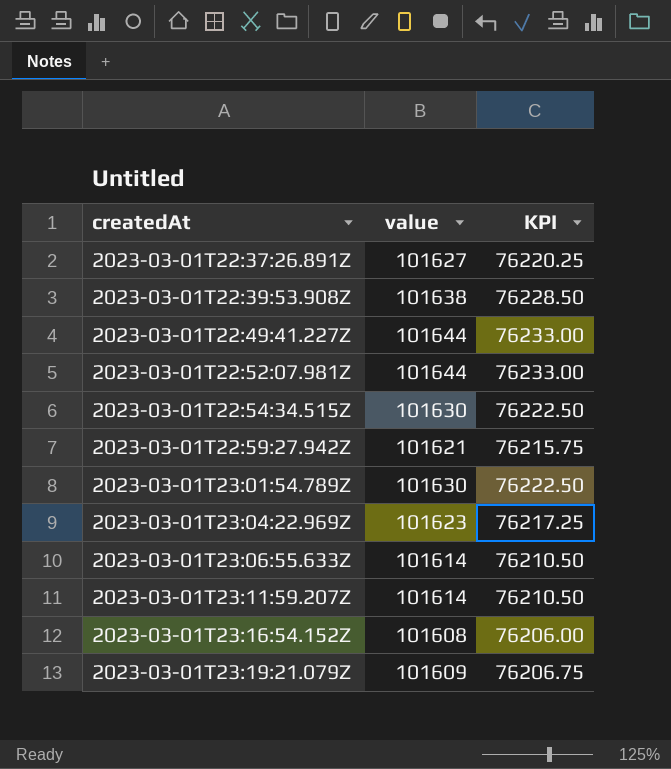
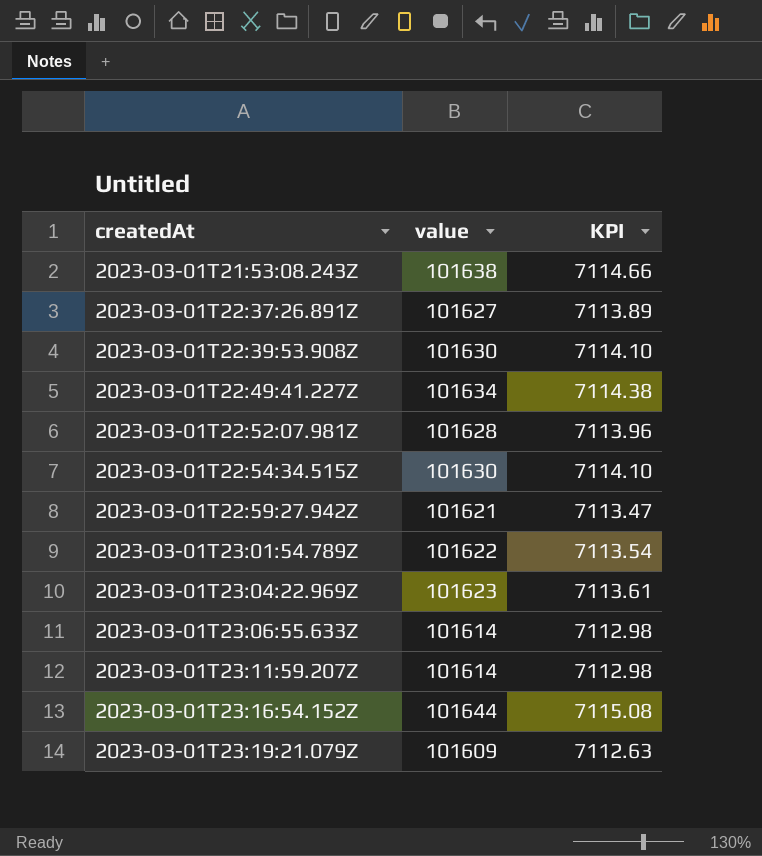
column KPI | formula: [value] * 0.75 -> [value] * 0.07
row 2023-03-01T21:53:08.243Z: none -> 101638 | 7114.66
2023-03-01T22:39:53.908Z | value: 101638 -> 101630
2023-03-01T22:49:41.227Z | value: 101644 -> 101634
2023-03-01T22:52:07.981Z | value: 101644 -> 101628
2023-03-01T23:01:54.789Z | value: 101630 -> 101622
2023-03-01T23:16:54.152Z | value: 101608 -> 101644

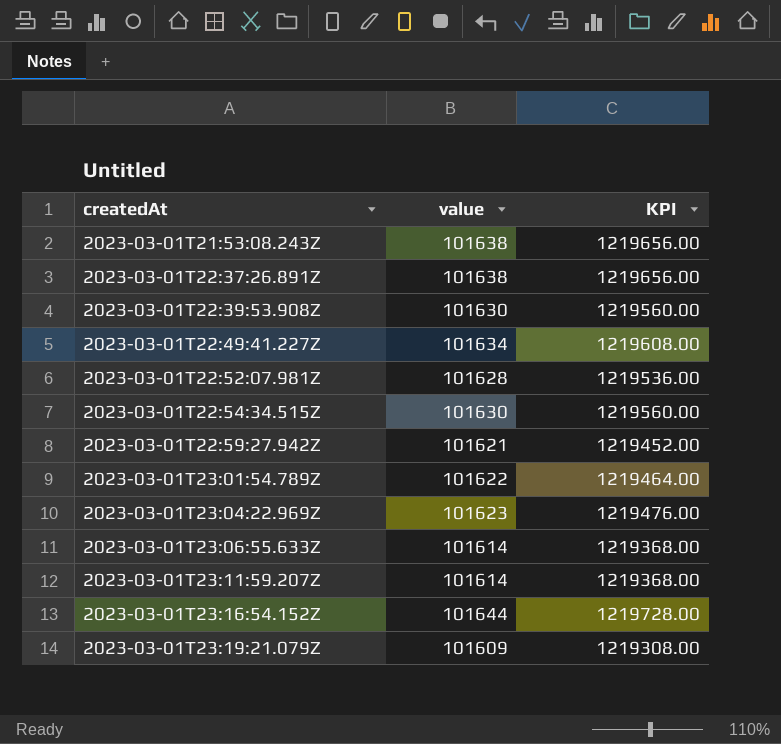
column KPI | formula: [value] * 0.07 -> [value] * 12
2023-03-01T22:37:26.891Z | value: 101627 -> 101638

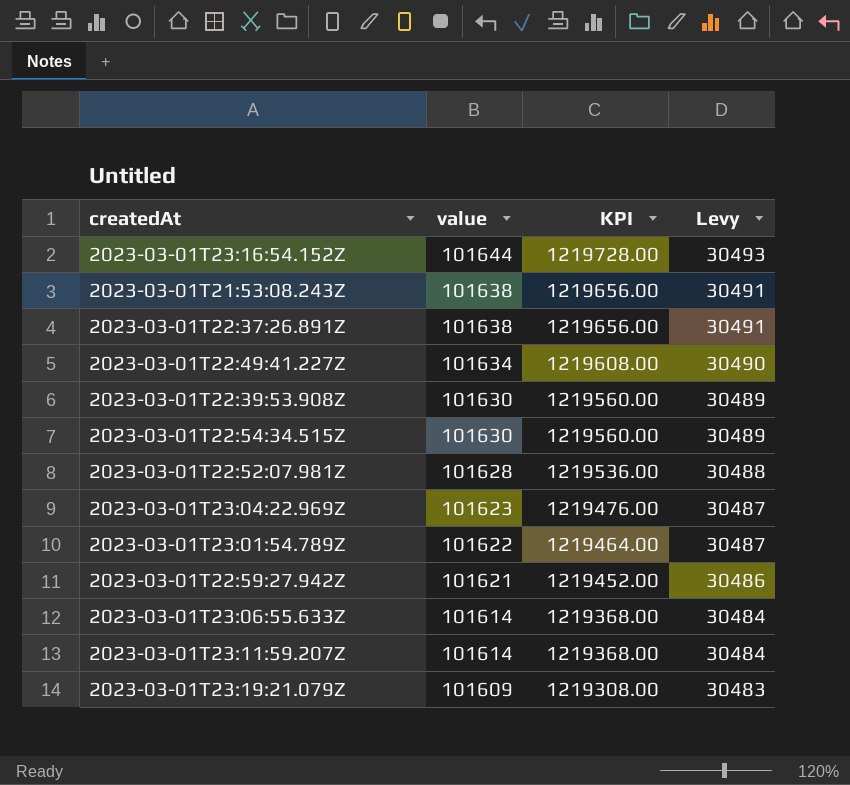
row order: createdAt ascending -> value descending
column Levy | formula: none -> [value] * 0.3

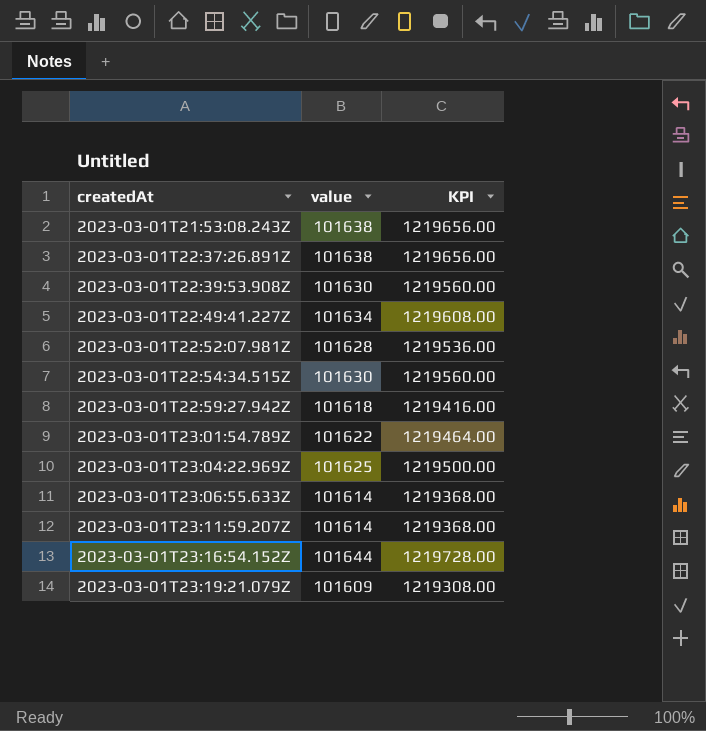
row order: value descending -> createdAt ascending
column Levy | formula: [value] * 0.3 -> none
2023-03-01T22:59:27.942Z | value: 101621 -> 101618
2023-03-01T22:59:27.942Z | KPI: 1219452.00 -> 1219416.00
2023-03-01T23:04:22.969Z | value: 101623 -> 101625
2023-03-01T23:04:22.969Z | KPI: 1219476.00 -> 1219500.00

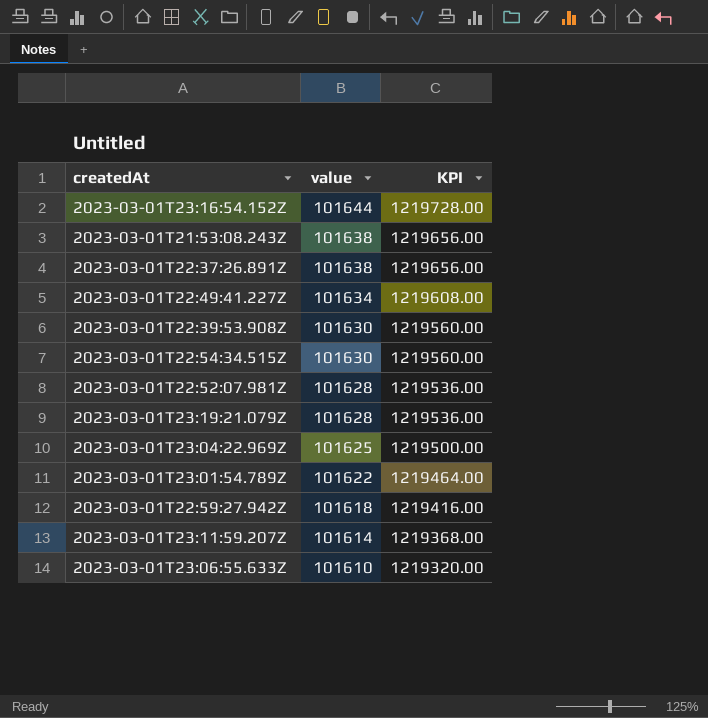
row order: createdAt ascending -> value descending
2023-03-01T23:19:21.079Z | value: 101609 -> 101628
2023-03-01T23:19:21.079Z | KPI: 1219308.00 -> 1219536.00
2023-03-01T23:06:55.633Z | value: 101614 -> 101610
2023-03-01T23:06:55.633Z | KPI: 1219368.00 -> 1219320.00

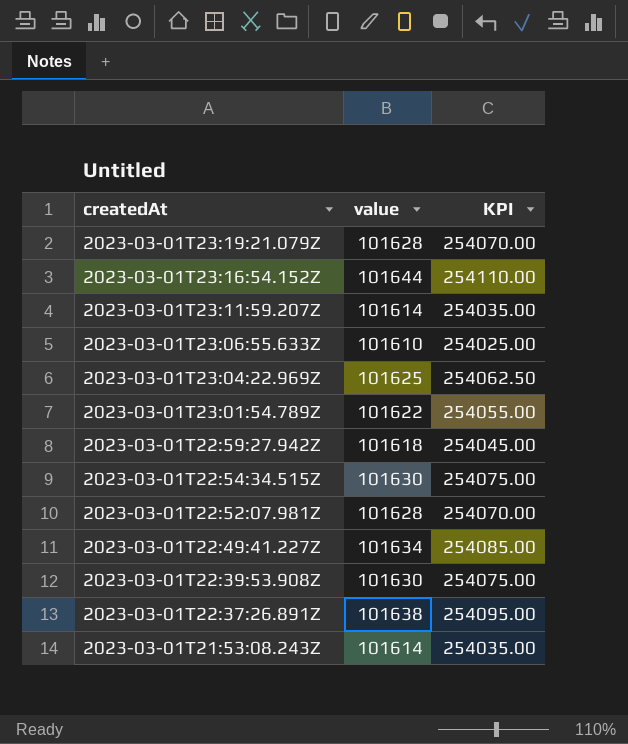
row order: value descending -> createdAt descending
column KPI | formula: [value] * 12 -> [value] * 2.5
2023-03-01T21:53:08.243Z | value: 101638 -> 101614

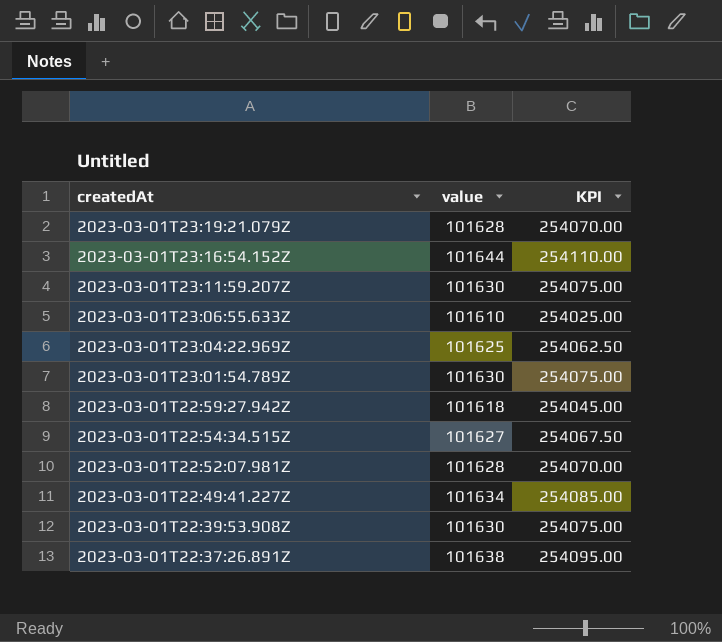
row 2023-03-01T21:53:08.243Z: 101614 | 254035.00 -> none
2023-03-01T23:11:59.207Z | value: 101614 -> 101630
2023-03-01T23:11:59.207Z | KPI: 254035.00 -> 254075.00
2023-03-01T23:01:54.789Z | value: 101622 -> 101630
2023-03-01T23:01:54.789Z | KPI: 254055.00 -> 254075.00
2023-03-01T22:54:34.515Z | value: 101630 -> 101627
2023-03-01T22:54:34.515Z | KPI: 254075.00 -> 254067.50

